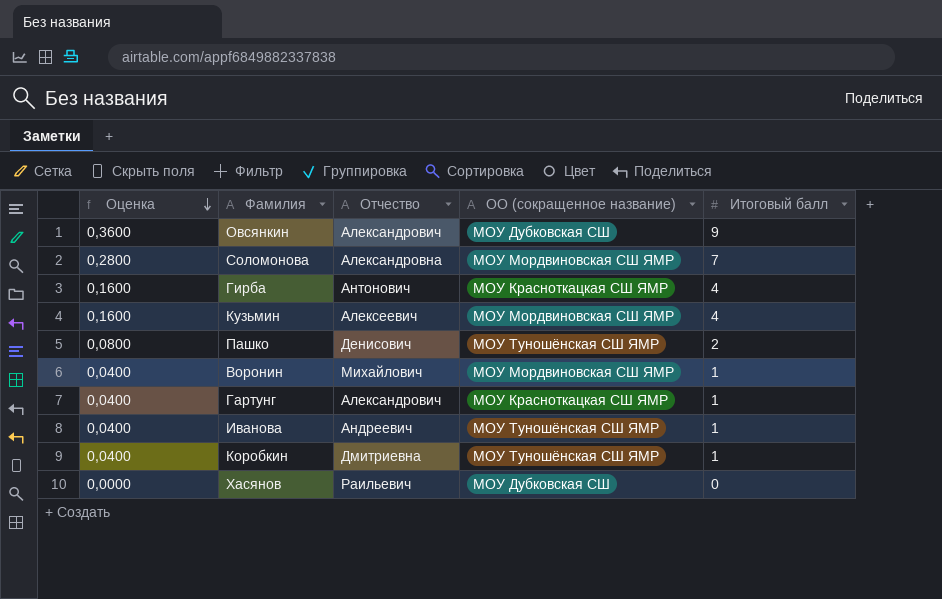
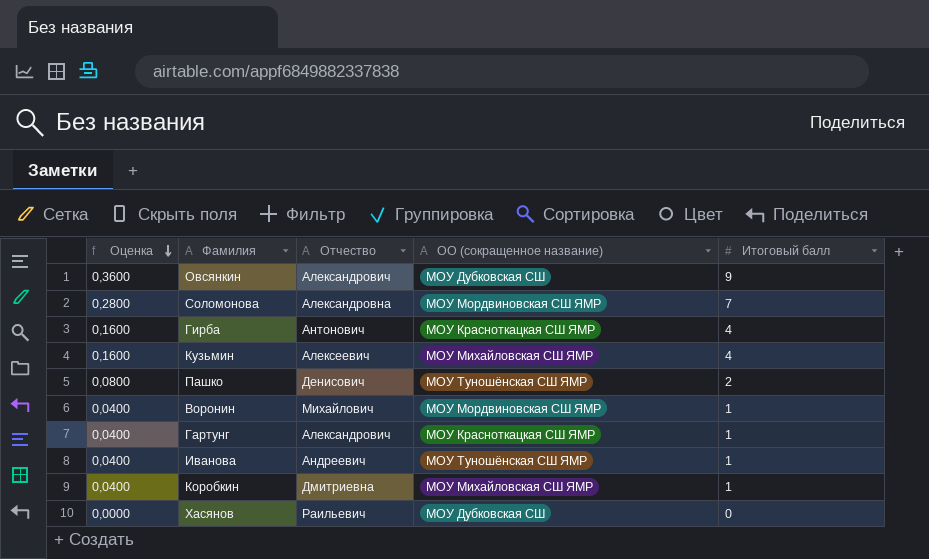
Кузьмин | ОО (сокращенное название): МОУ Мордвиновская СШ ЯМР -> МОУ Михайловская СШ ЯМР
Коробкин | ОО (сокращенное название): МОУ Туношёнская СШ ЯМР -> МОУ Михайловская СШ ЯМР

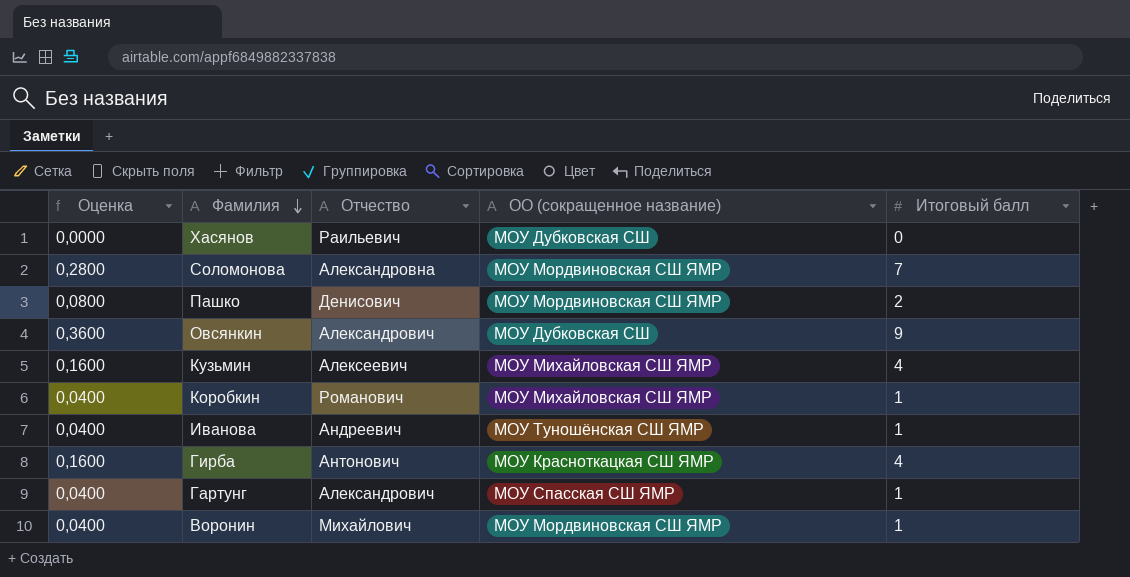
row order: Оценка descending -> Фамилия descending
Пашко | ОО (сокращенное название): МОУ Туношёнская СШ ЯМР -> МОУ Мордвиновская СШ ЯМР
Коробкин | Отчество: Дмитриевна -> Романович
Гартунг | ОО (сокращенное название): МОУ Красноткацкая СШ ЯМР -> МОУ Спасская СШ ЯМР

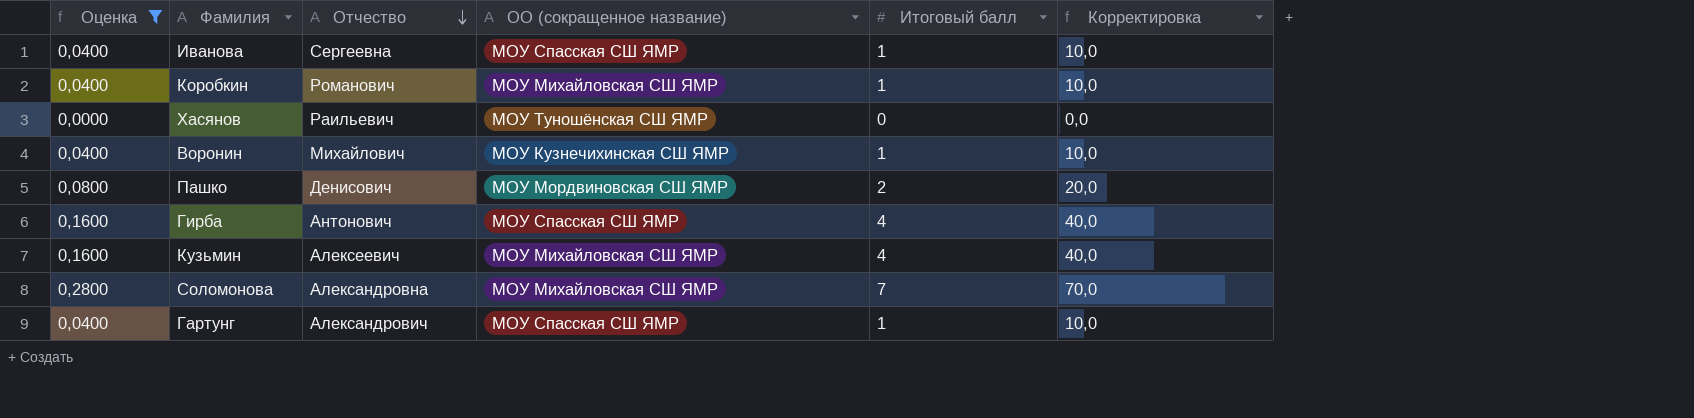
filter: none -> Оценка != 0,3600
row order: Фамилия descending -> Отчество descending
column Корректировка | formula: none -> [Итоговый балл] * 10
Иванова | Отчество: Андреевич -> Сергеевна
Иванова | ОО (сокращенное название): МОУ Туношёнская СШ ЯМР -> МОУ Спасская СШ ЯМР
Хасянов | ОО (сокращенное название): МОУ Дубковская СШ -> МОУ Туношёнская СШ ЯМР
Воронин | ОО (сокращенное название): МОУ Мордвиновская СШ ЯМР -> МОУ Кузнечихинская СШ ЯМР
Гирба | ОО (сокращенное название): МОУ Красноткацкая СШ ЯМР -> МОУ Спасская СШ ЯМР
Соломонова | ОО (сокращенное название): МОУ Мордвиновская СШ ЯМР -> МОУ Михайловская СШ ЯМР

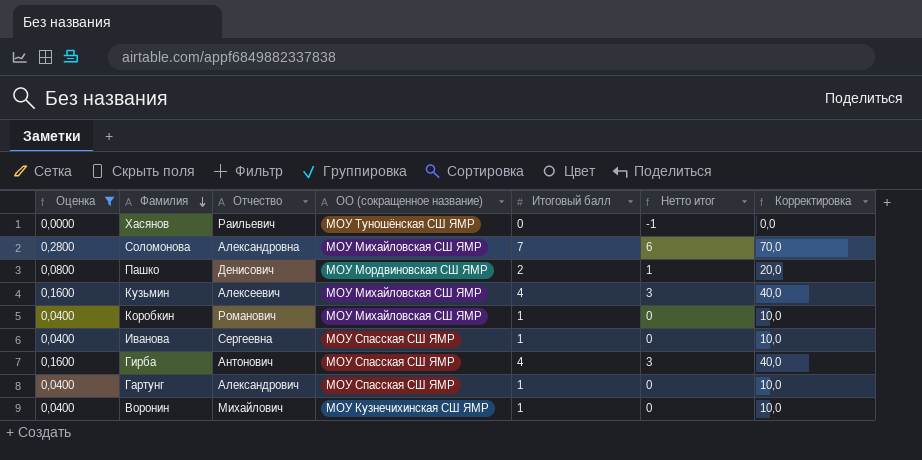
row order: Отчество descending -> Фамилия descending
column Нетто итог | formula: none -> [Итоговый балл] - 1

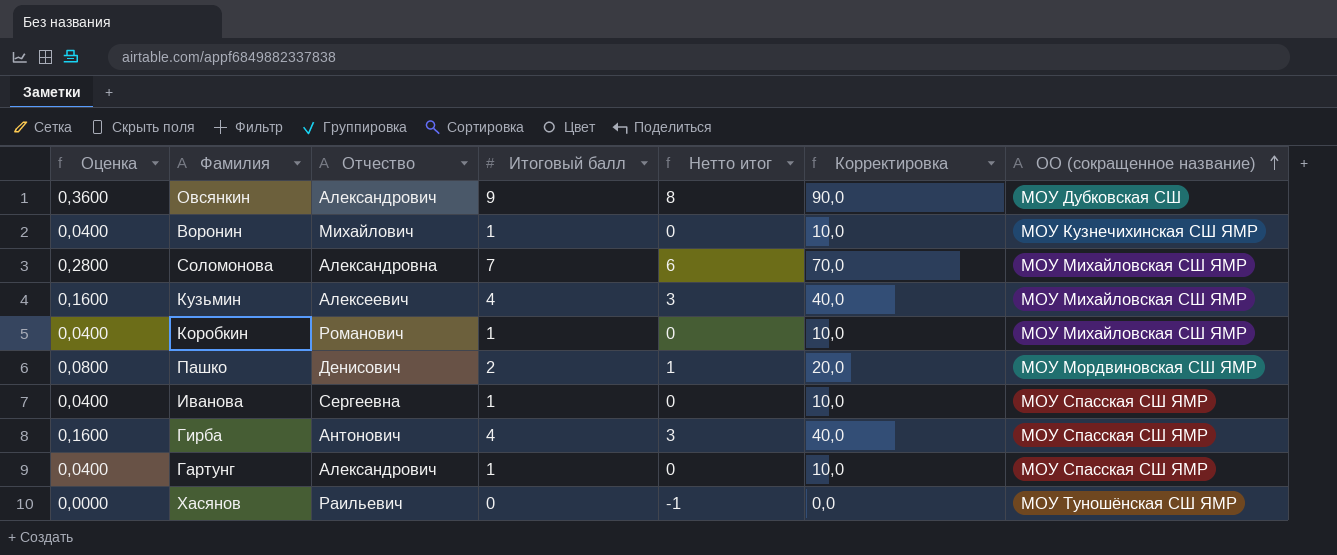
filter: Оценка != 0,3600 -> none
row order: Фамилия descending -> ОО (сокращенное название) ascending
column ОО (сокращенное название) | position: 4 -> 7

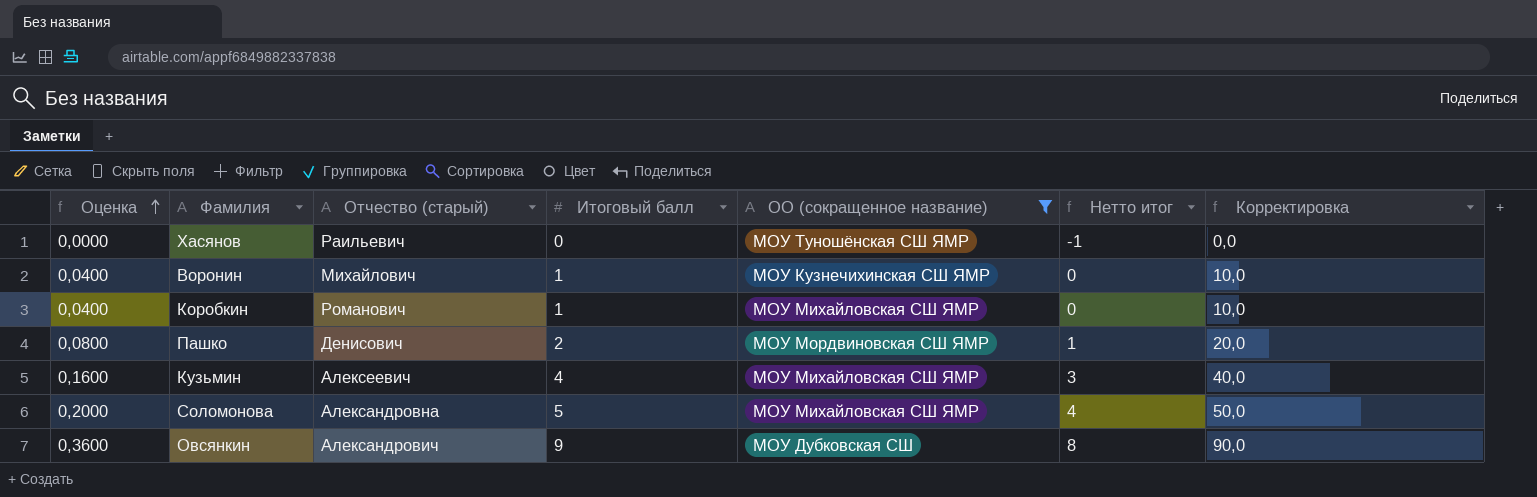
filter: none -> ОО (сокращенное название) != МОУ Спасская СШ ЯМР
row order: ОО (сокращенное название) ascending -> Оценка ascending
column name: Отчество -> Отчество (старый)
column ОО (сокращенное название) | position: 7 -> 5
Соломонова | Оценка: 0,2800 -> 0,2000
Соломонова | Итоговый балл: 7 -> 5
Соломонова | Нетто итог: 6 -> 4
Соломонова | Корректировка: 70,0 -> 50,0

